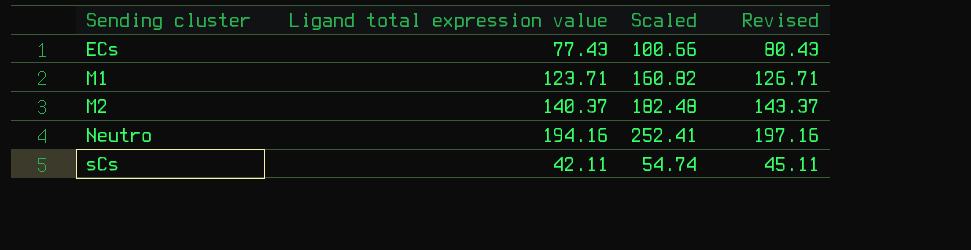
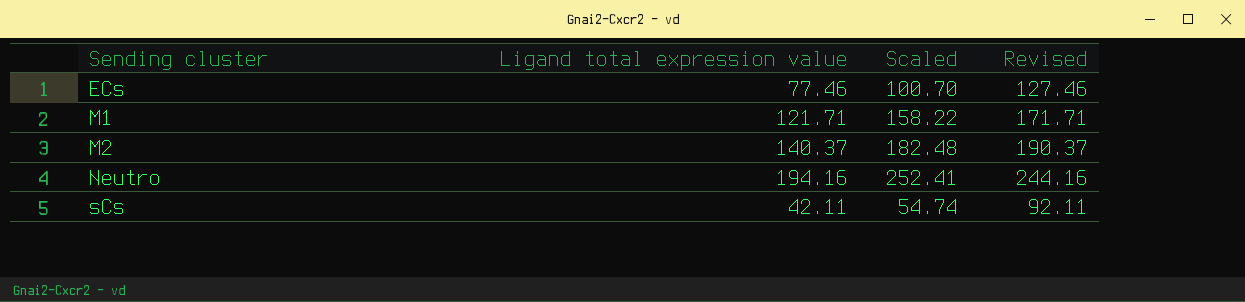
column Revised | formula: [Ligand total expression value] + 3 -> [Ligand total expression value] + 50
ECs | Ligand total expression value: 77.43 -> 77.46
ECs | Scaled: 100.66 -> 100.70
M1 | Ligand total expression value: 123.71 -> 121.71
M1 | Scaled: 160.82 -> 158.22

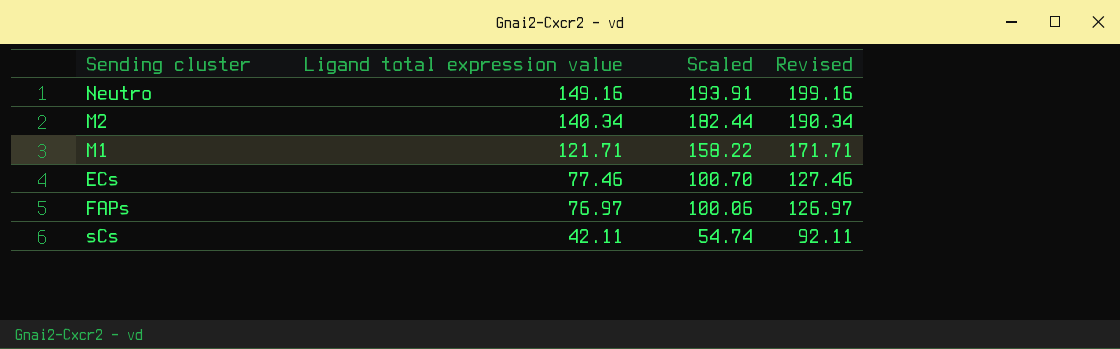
row order: Sending cluster ascending -> Ligand total expression value descending
Neutro | Ligand total expression value: 194.16 -> 149.16
Neutro | Scaled: 252.41 -> 193.91
Neutro | Revised: 244.16 -> 199.16
M2 | Ligand total expression value: 140.37 -> 140.34
M2 | Scaled: 182.48 -> 182.44
M2 | Revised: 190.37 -> 190.34
row FAPs: none -> 76.97 | 100.06 | 126.97

